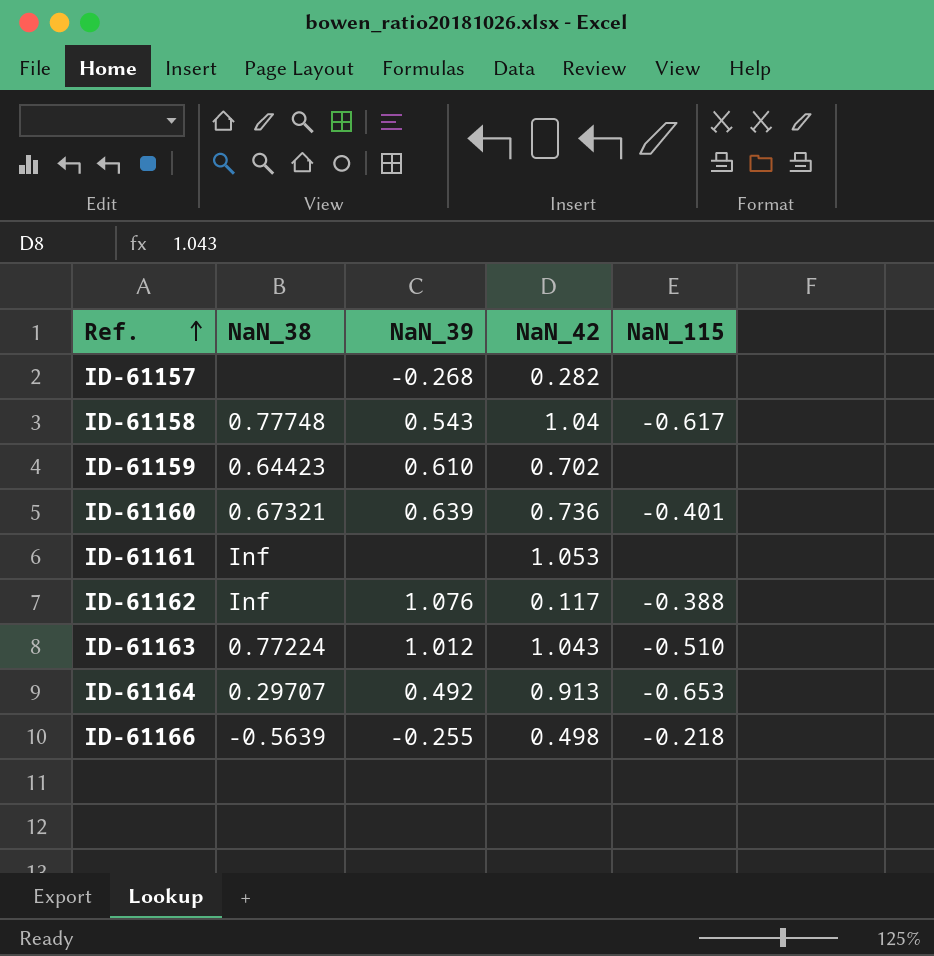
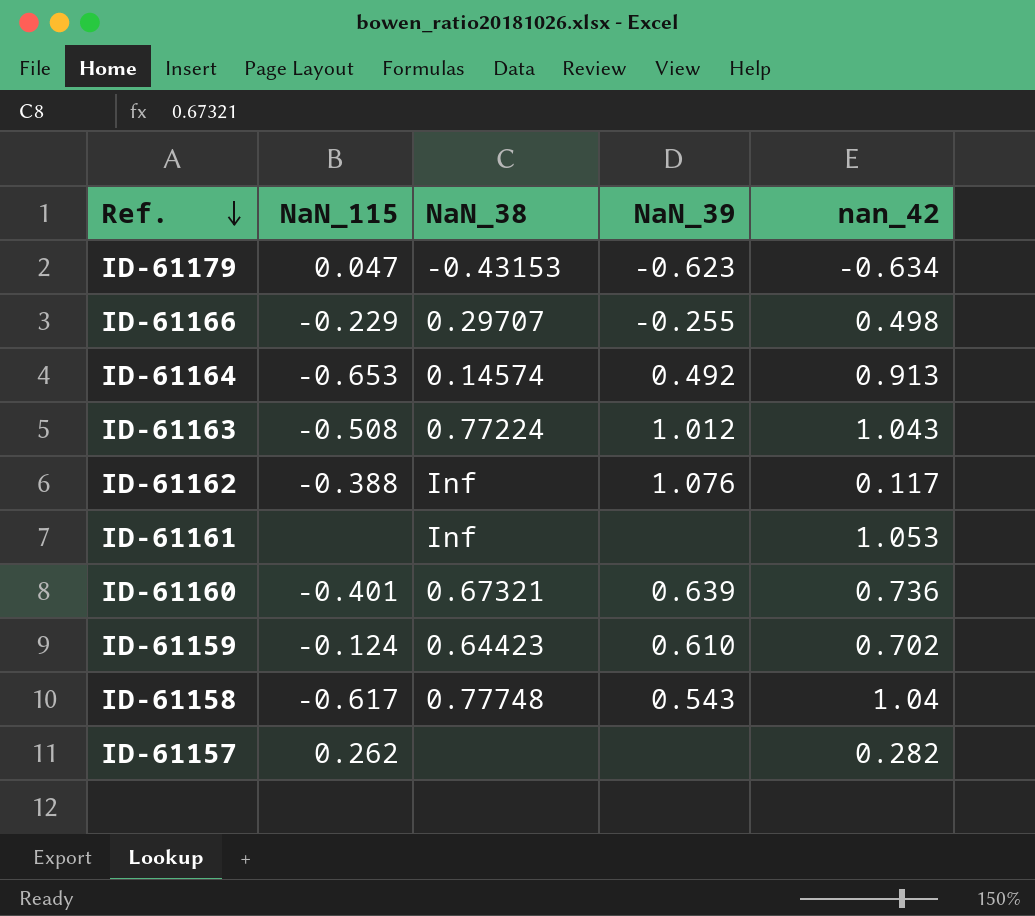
row order: Ref. ascending -> Ref. descending
column NaN_115 | position: 5 -> 2
column name: NaN_42 -> nan_42
row ID-61179: none -> 0.047 | -0.43153 | -0.623 | -0.634
ID-61166 | NaN_115: -0.218 -> -0.229
ID-61166 | NaN_38: -0.5639 -> 0.29707
ID-61164 | NaN_38: 0.29707 -> 0.14574
ID-61163 | NaN_115: -0.510 -> -0.508
ID-61159 | NaN_115: none -> -0.124
ID-61157 | NaN_115: none -> 0.262
ID-61157 | NaN_39: -0.268 -> none

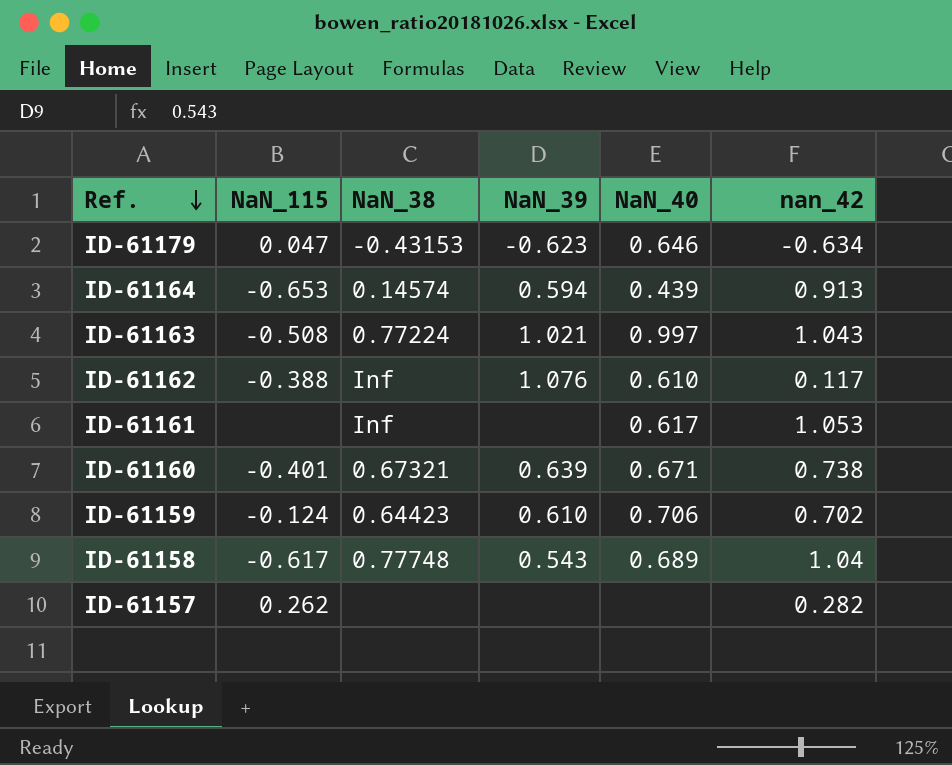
column NaN_40 | position: none -> 5
row ID-61166: -0.229 | 0.29707 | -0.255 | 0.498 -> none
ID-61164 | NaN_39: 0.492 -> 0.594
ID-61163 | NaN_39: 1.012 -> 1.021
ID-61160 | nan_42: 0.736 -> 0.738

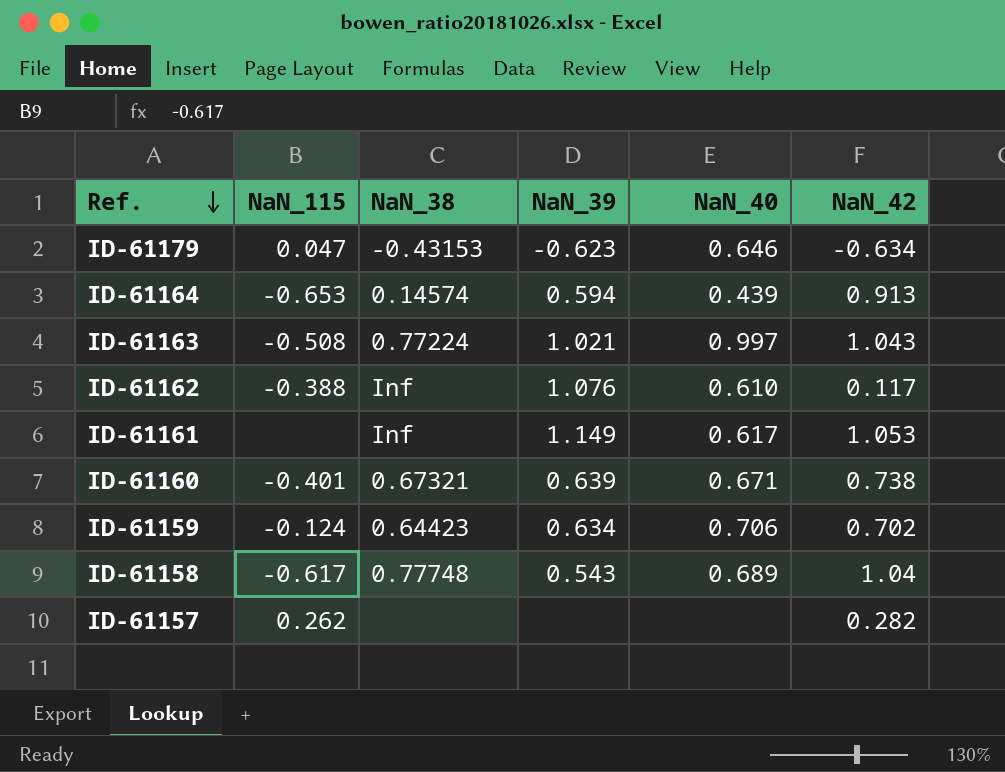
column name: nan_42 -> NaN_42
ID-61161 | NaN_39: none -> 1.149
ID-61159 | NaN_39: 0.610 -> 0.634

